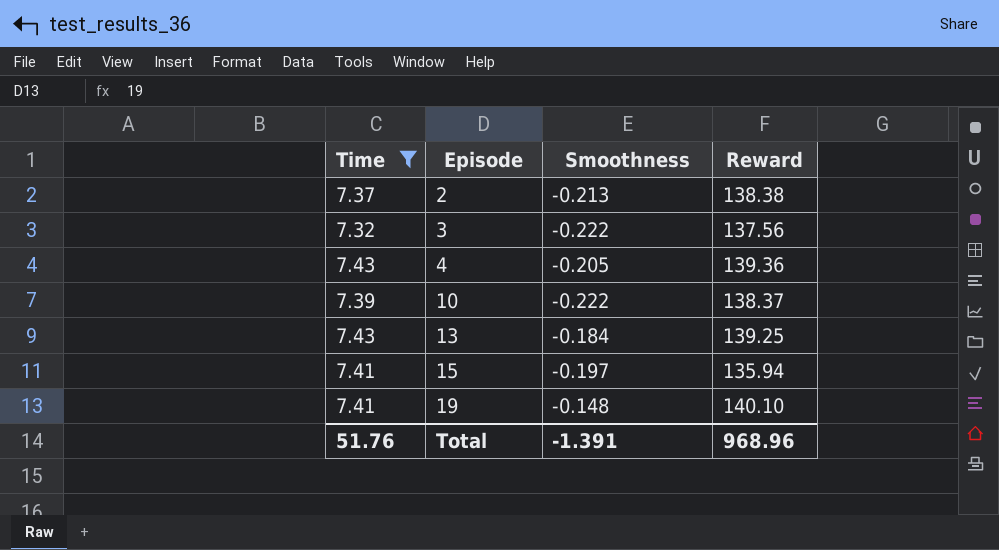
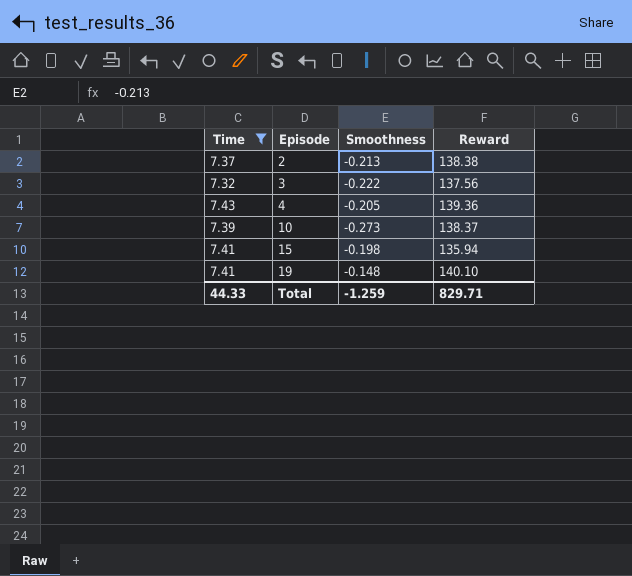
row 13: 7.43 | -0.184 | 139.25 -> none
10 | Smoothness: -0.222 -> -0.273
15 | Smoothness: -0.197 -> -0.198
Total | Time: 51.76 -> 44.33
Total | Smoothness: -1.391 -> -1.259
Total | Reward: 968.96 -> 829.71

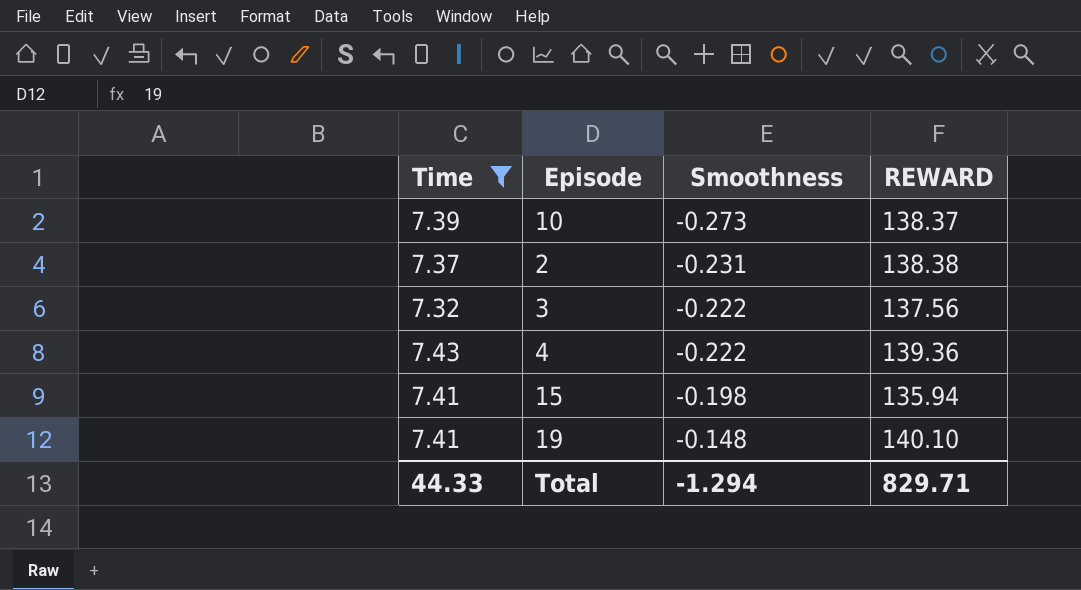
row order: Episode ascending -> Smoothness ascending
column name: Reward -> REWARD
2 | Smoothness: -0.213 -> -0.231
4 | Smoothness: -0.205 -> -0.222
Total | Smoothness: -1.259 -> -1.294

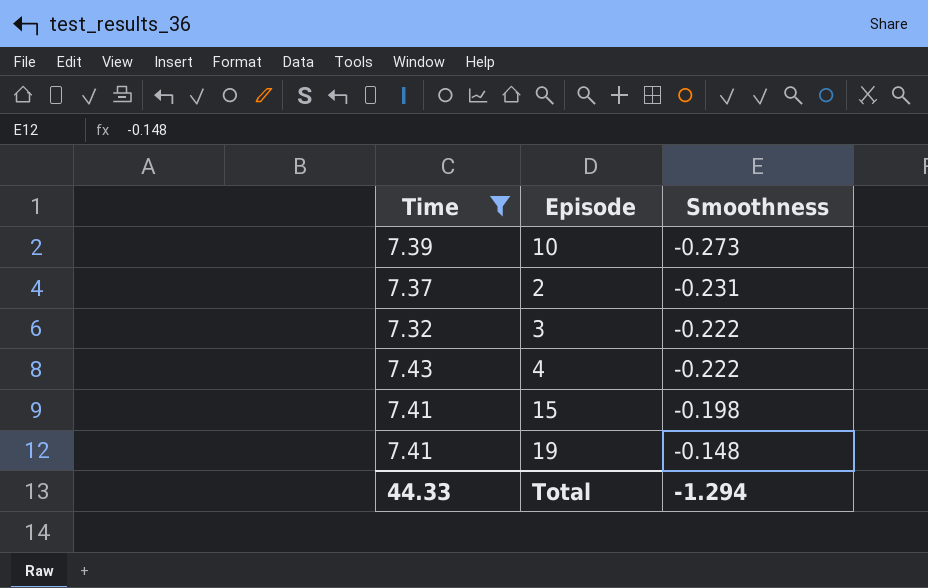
column REWARD | position: 4 -> none

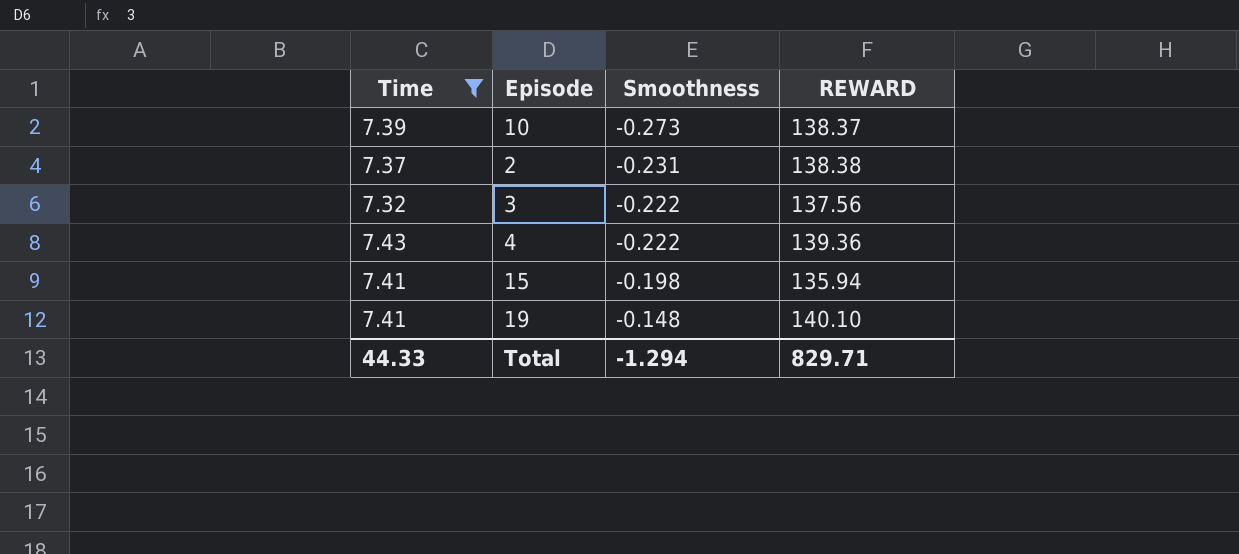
column REWARD | position: none -> 4

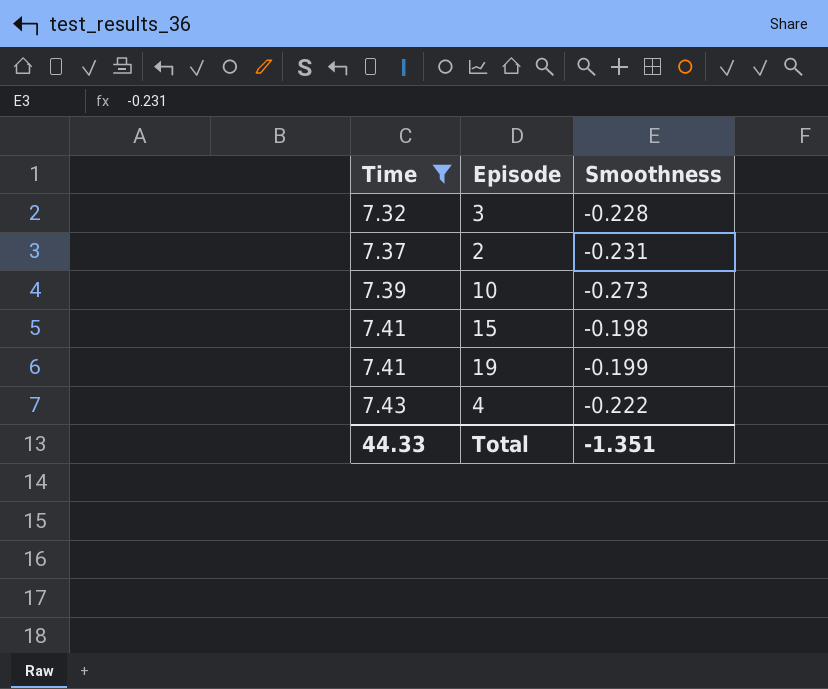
row order: Smoothness ascending -> Time ascending
column REWARD | position: 4 -> none
3 | Smoothness: -0.222 -> -0.228
19 | Smoothness: -0.148 -> -0.199
Total | Smoothness: -1.294 -> -1.351

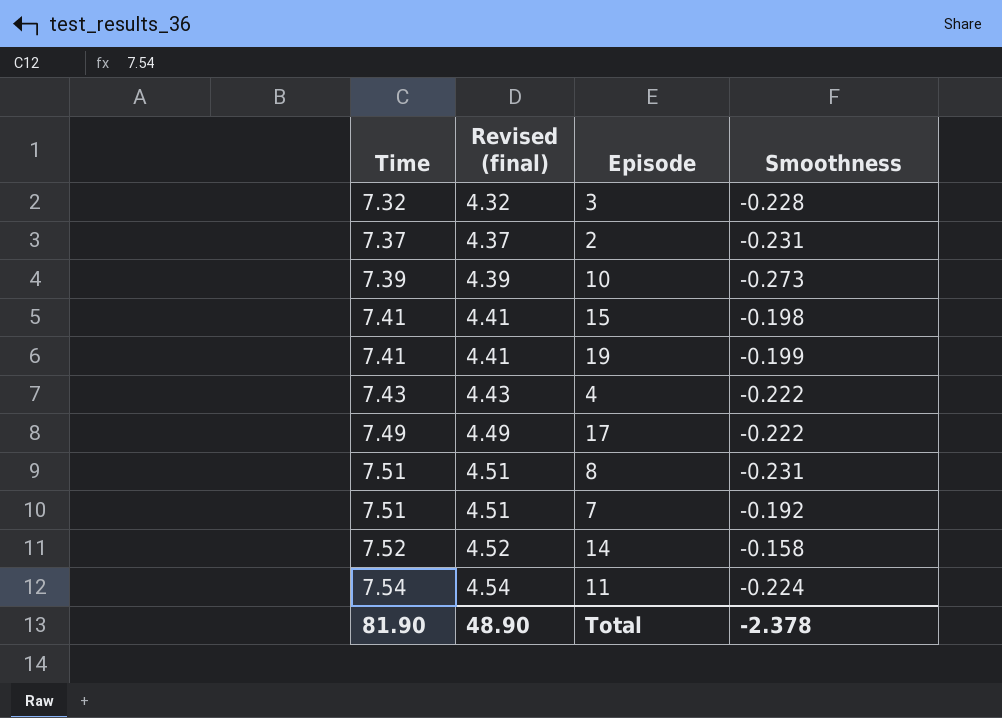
filter: Time <= 7.43 -> none
column Revised (final) | formula: none -> [Time] - 3
Total | Time: 44.33 -> 81.90
Total | Smoothness: -1.351 -> -2.378

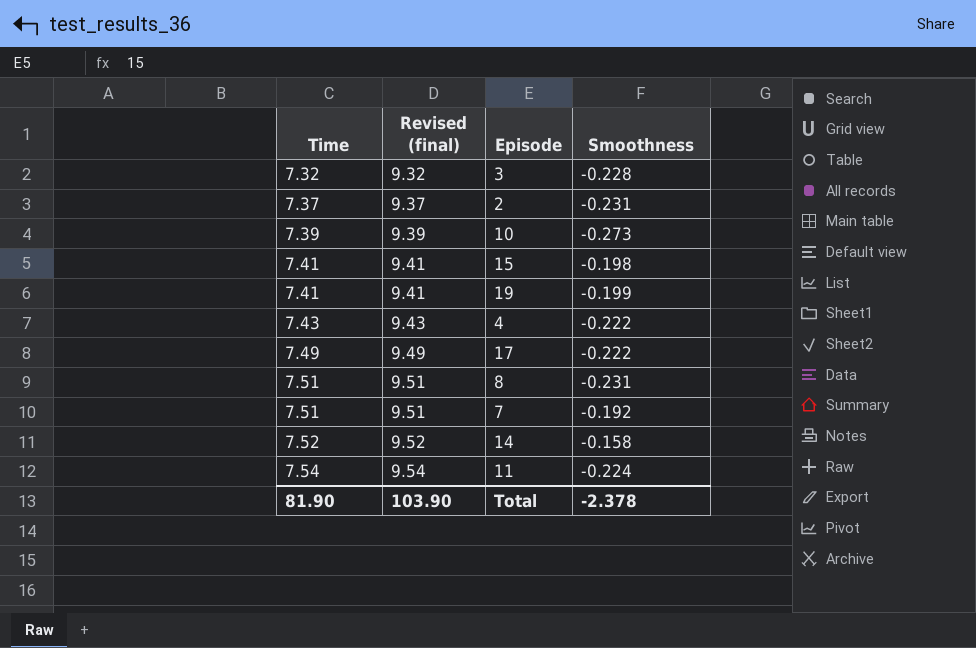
column Revised (final) | formula: [Time] - 3 -> [Time] + 2
Total | Revised (final): 48.90 -> 103.90

